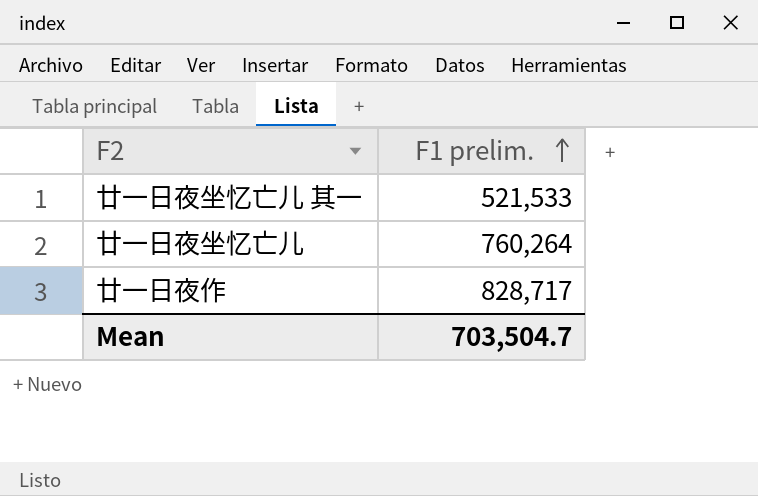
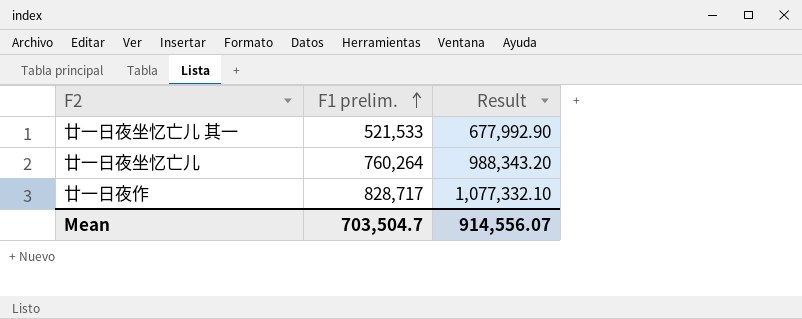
column Result | formula: none -> [F1 prelim.] * 1.3

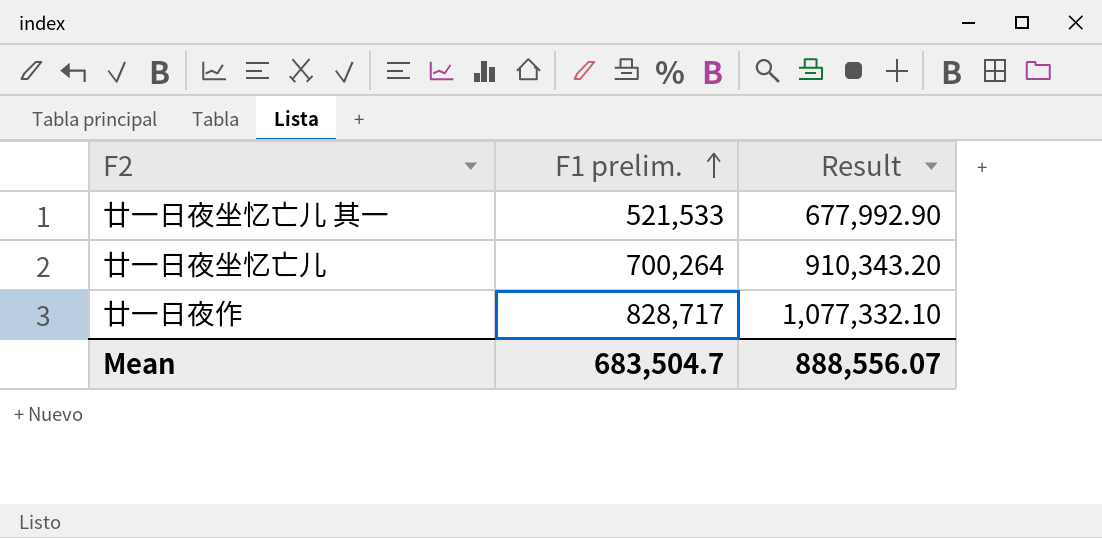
廿一日夜坐忆亡儿 | F1 prelim.: 760,264 -> 700,264
廿一日夜坐忆亡儿 | Result: 988,343.20 -> 910,343.20
Mean | F1 prelim.: 703,504.7 -> 683,504.7
Mean | Result: 914,556.07 -> 888,556.07

